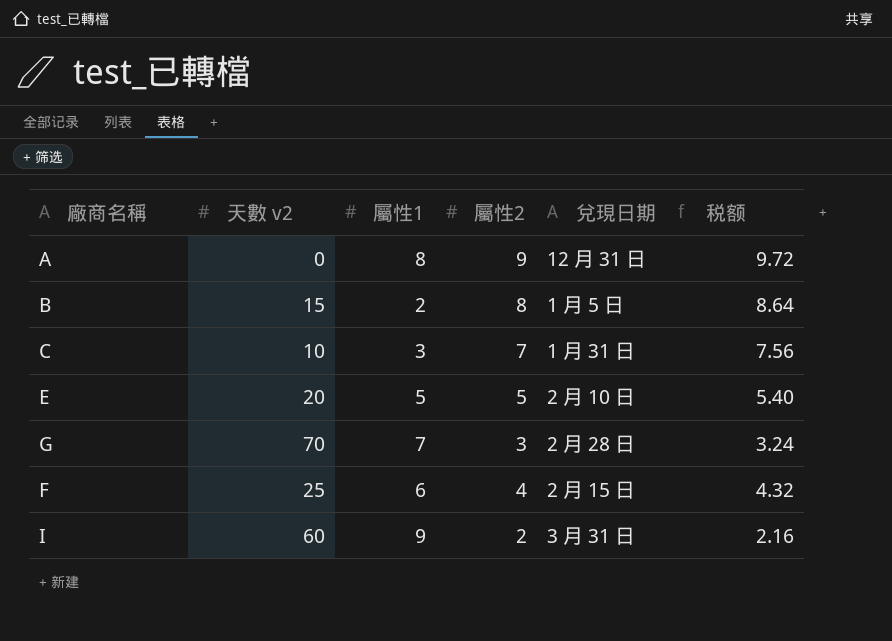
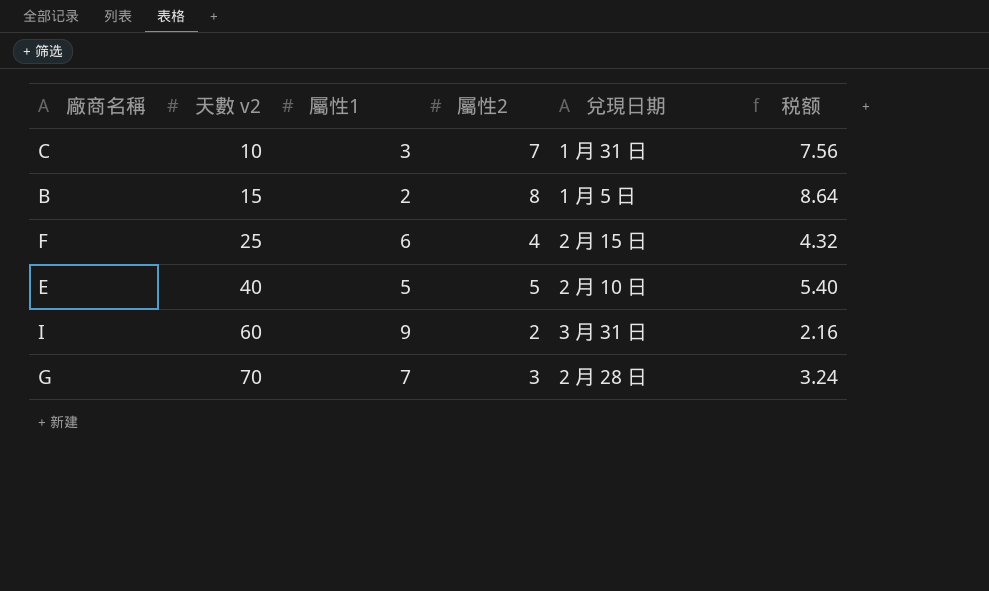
row order: none -> 天數 v2 ascending
row A: 0 | 8 | 9 | 12 月 31 日 | 9.72 -> none
E | 天數 v2: 20 -> 40

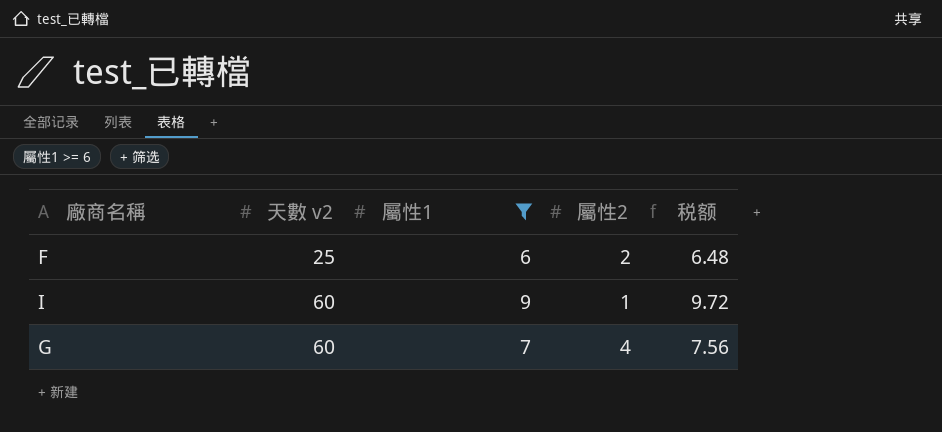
filter: none -> 屬性1 >= 6
column 兌現日期 | position: 5 -> none
column 税额 | formula: [屬性2] * 1.08 -> [屬性1] * 1.08
F | 屬性2: 4 -> 2
I | 屬性2: 2 -> 1
G | 天數 v2: 70 -> 60
G | 屬性2: 3 -> 4

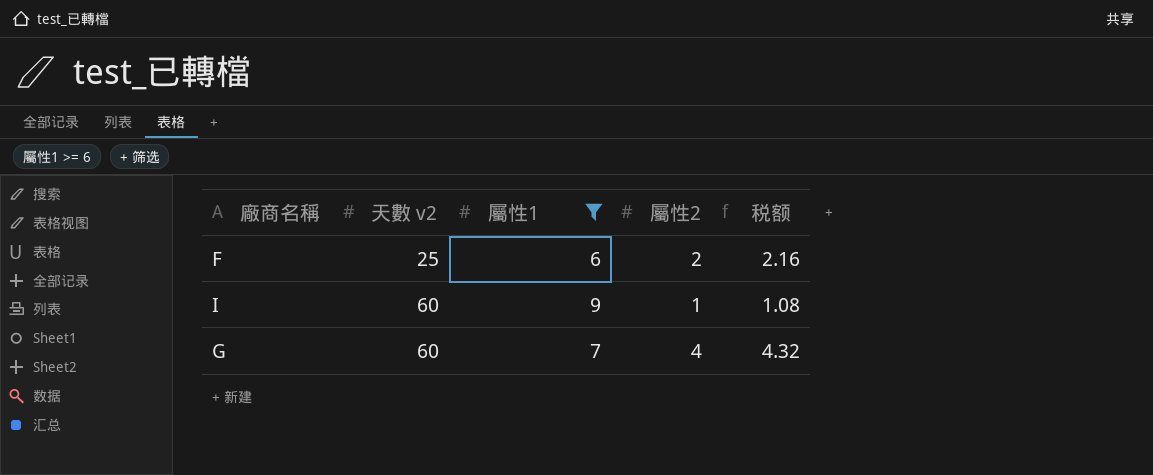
column 税额 | formula: [屬性1] * 1.08 -> [屬性2] * 1.08

